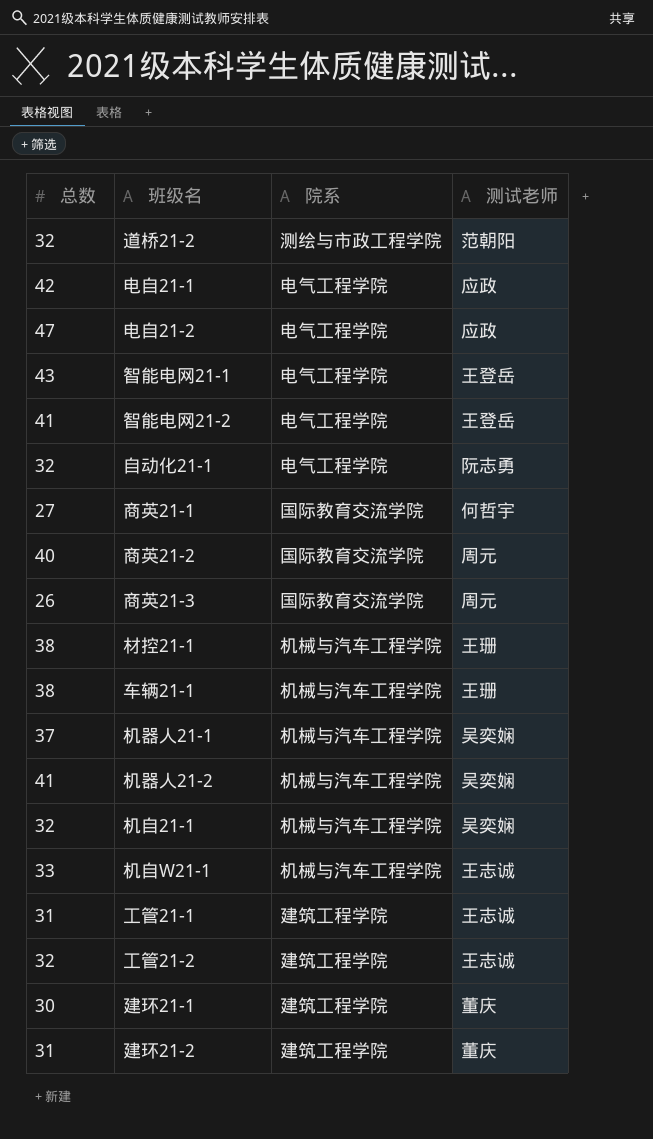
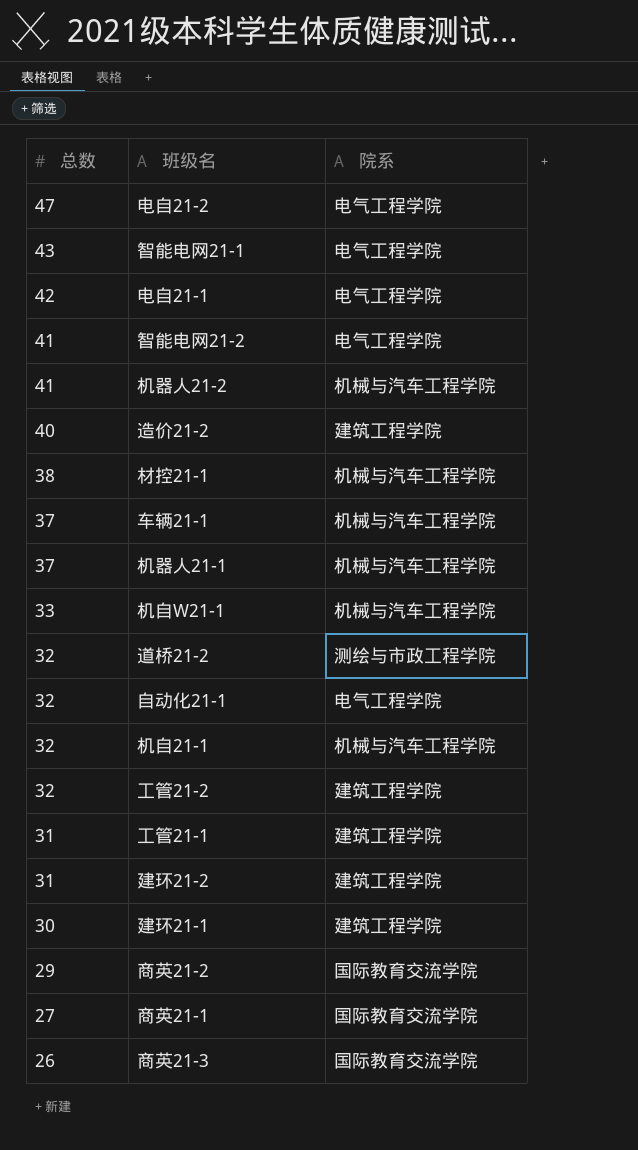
row order: none -> 总数 descending
column 测试老师 | position: 4 -> none
row 造价21-2: none -> 40 | 建筑工程学院
车辆21-1 | 总数: 38 -> 37
商英21-2 | 总数: 40 -> 29

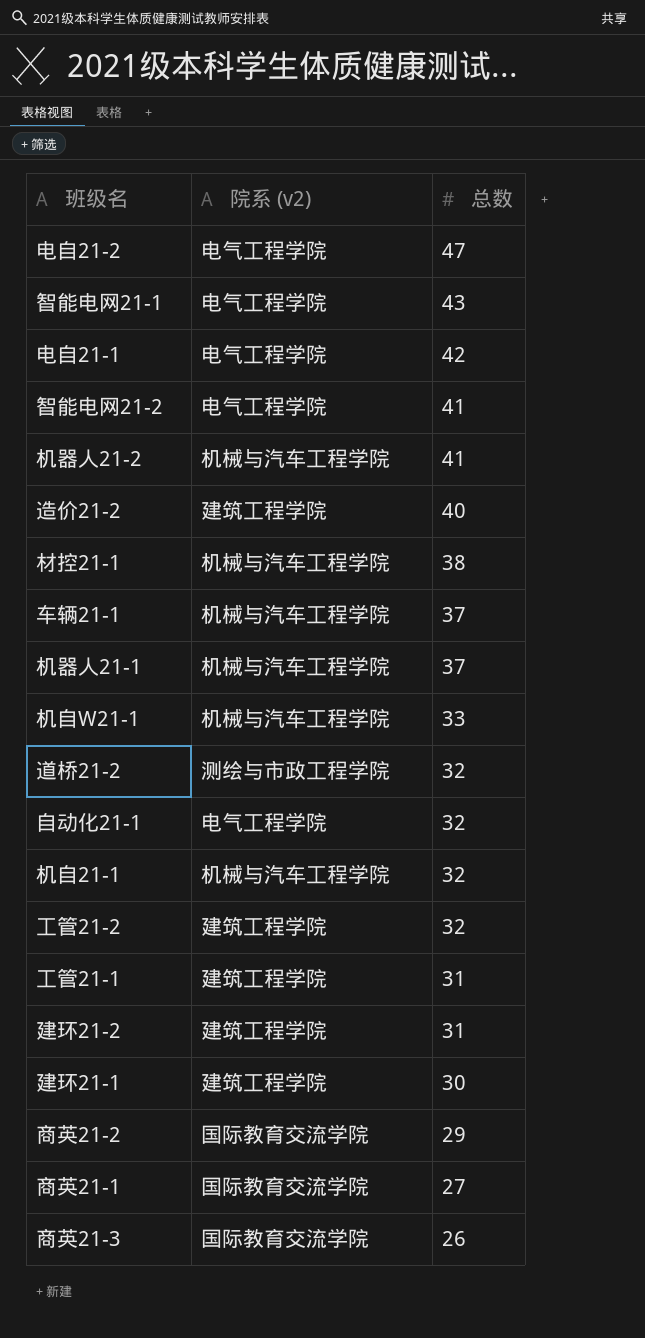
column name: 院系 -> 院系 (v2)
column 总数 | position: 1 -> 3

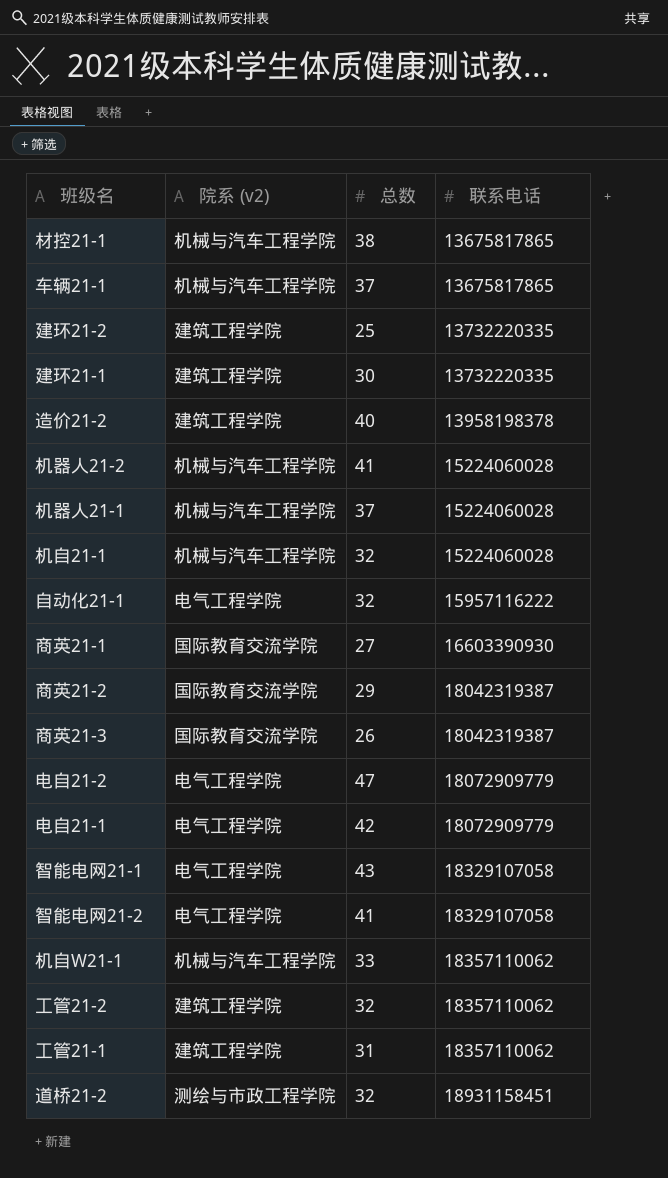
row order: 总数 descending -> 联系电话 ascending
column 联系电话 | position: none -> 4
建环21-2 | 总数: 31 -> 25

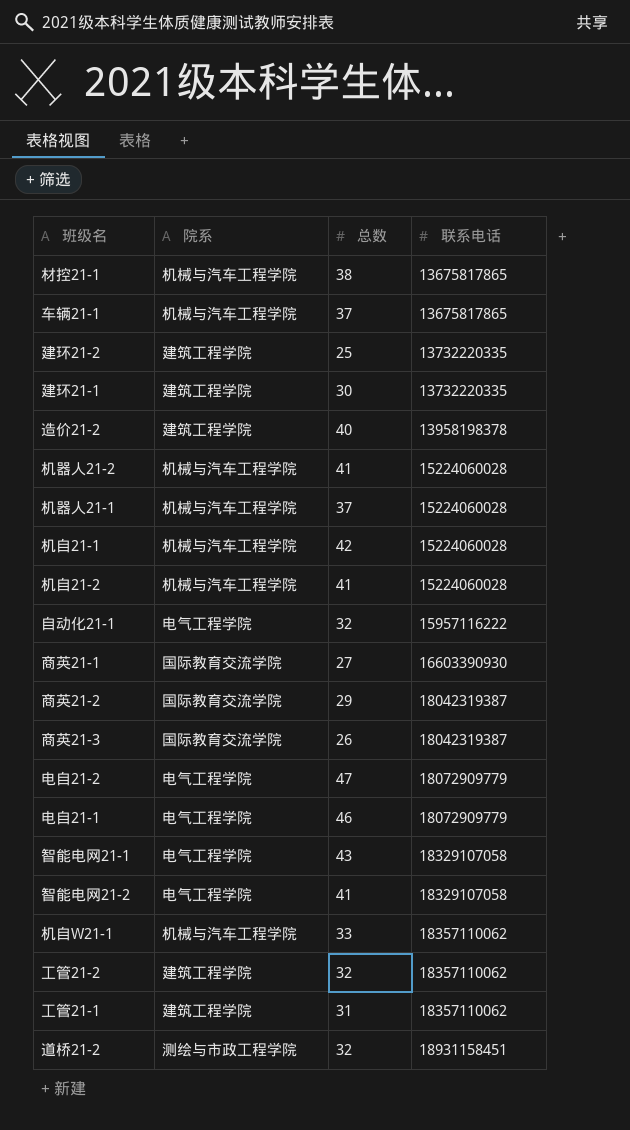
column name: 院系 (v2) -> 院系
机自21-1 | 总数: 32 -> 42
row 机自21-2: none -> 机械与汽车工程学院 | 41 | 15224060028
电自21-1 | 总数: 42 -> 46

